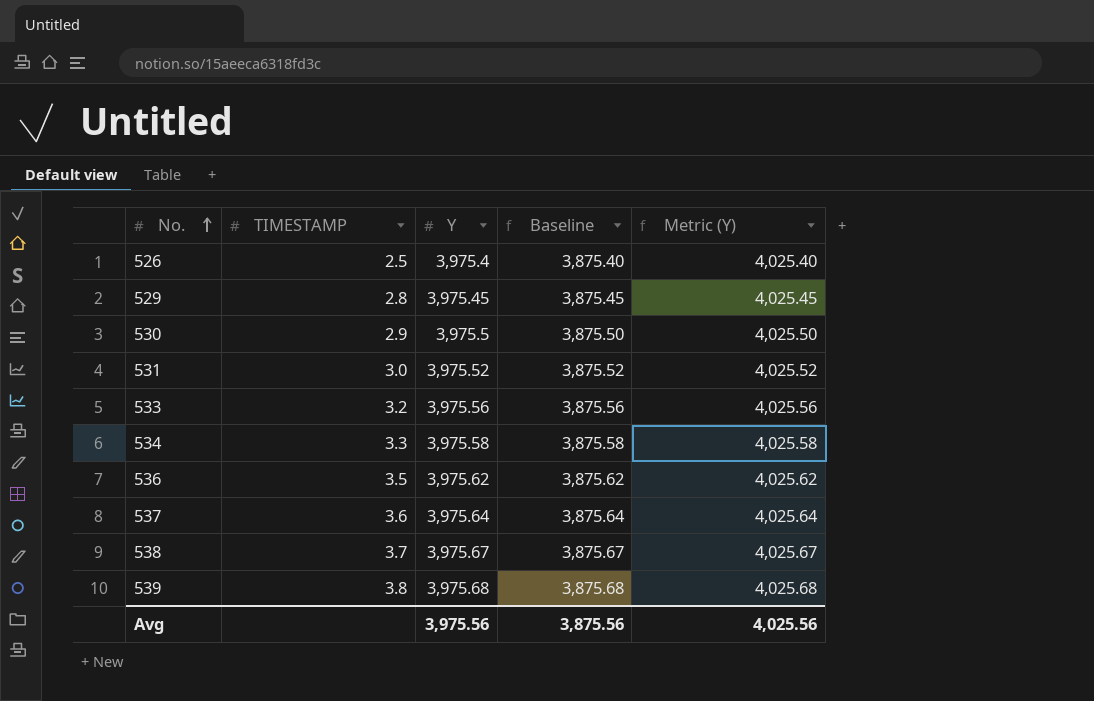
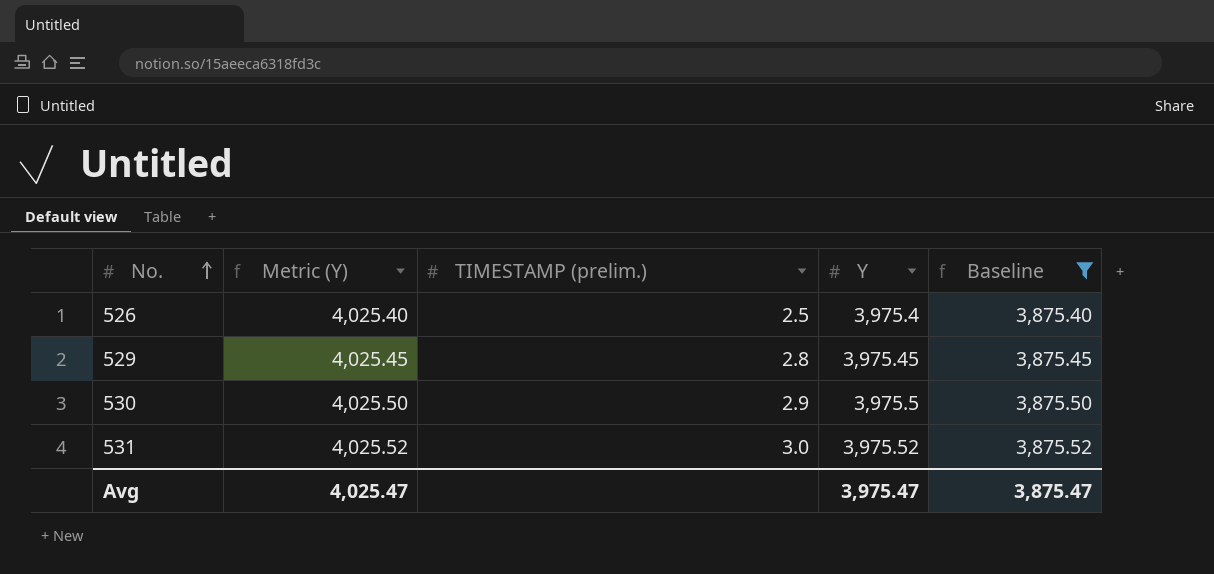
filter: none -> Baseline <= 3,875.52
column Metric (Y) | position: 5 -> 2
column name: TIMESTAMP -> TIMESTAMP (prelim.)
Avg | Metric (Y): 4,025.56 -> 4,025.47
Avg | Y: 3,975.56 -> 3,975.47
Avg | Baseline: 3,875.56 -> 3,875.47

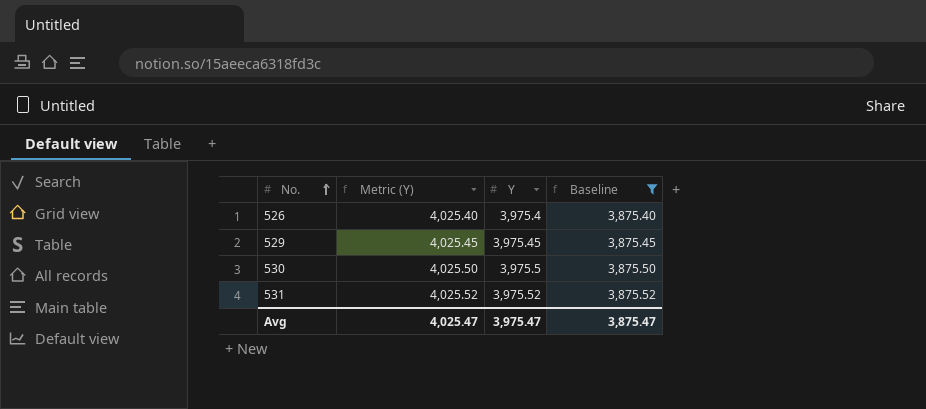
column TIMESTAMP (prelim.) | position: 3 -> none

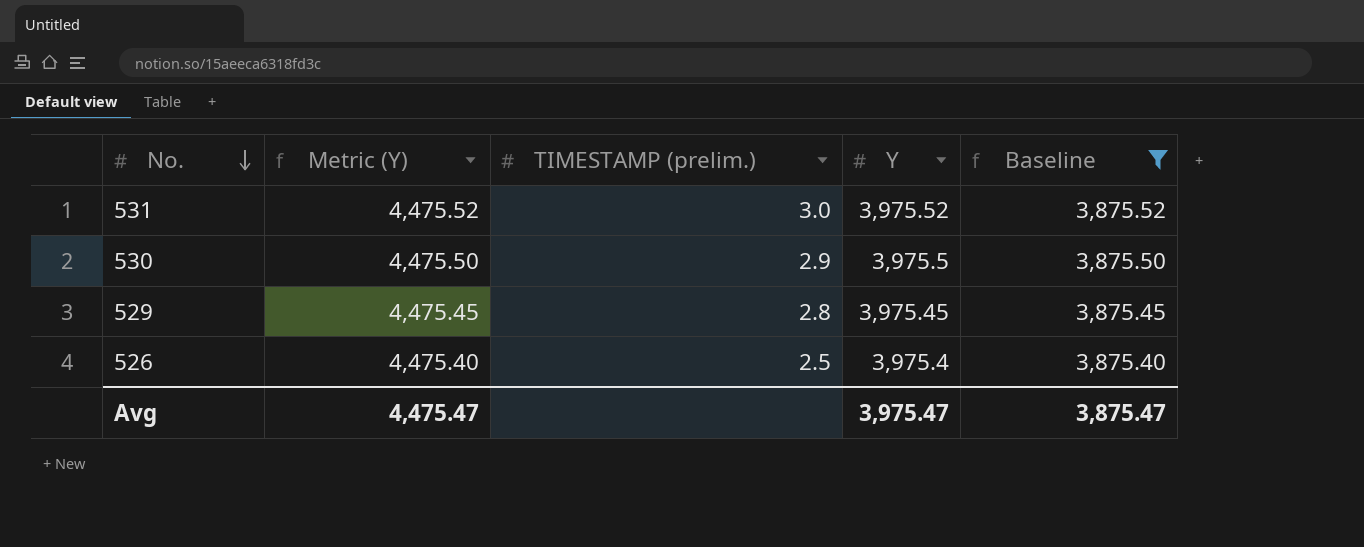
row order: No. ascending -> No. descending
column Metric (Y) | formula: [Y] + 50 -> [Y] + 500
column TIMESTAMP (prelim.) | position: none -> 3
Avg | Metric (Y): 4,025.47 -> 4,475.47

